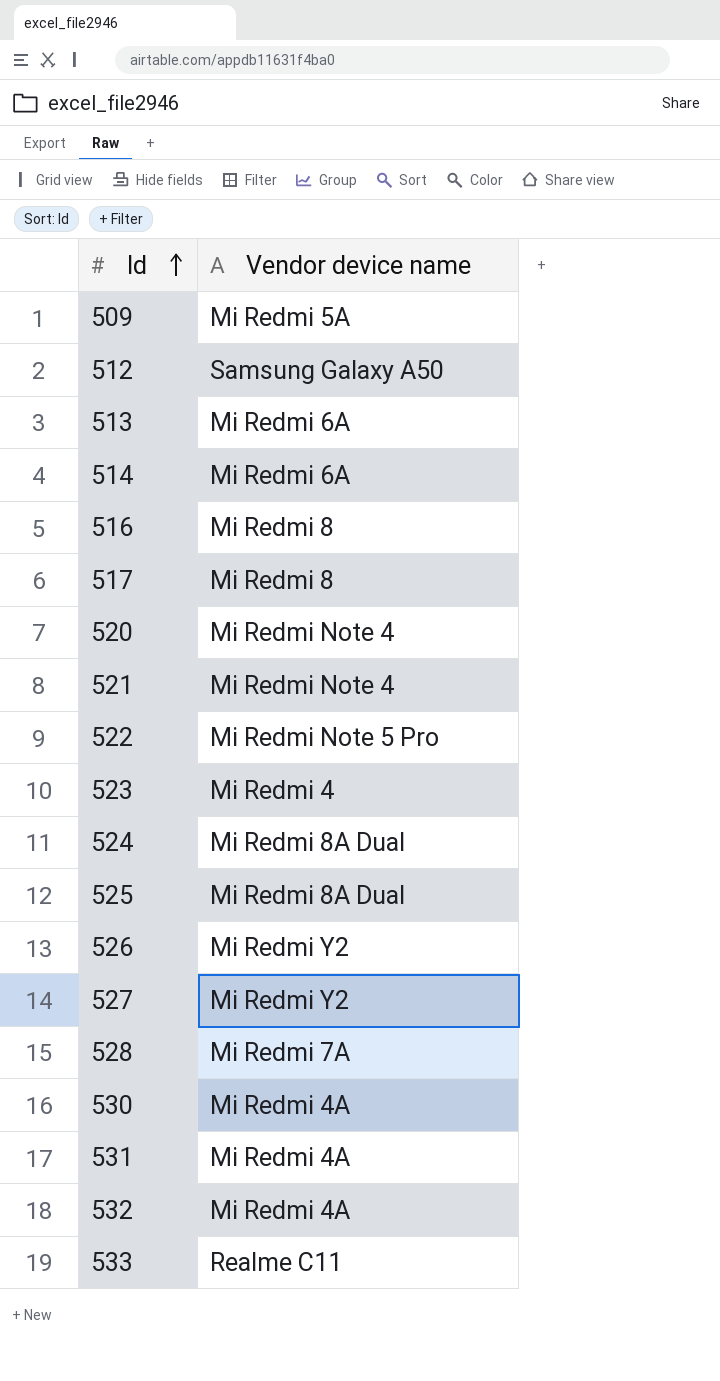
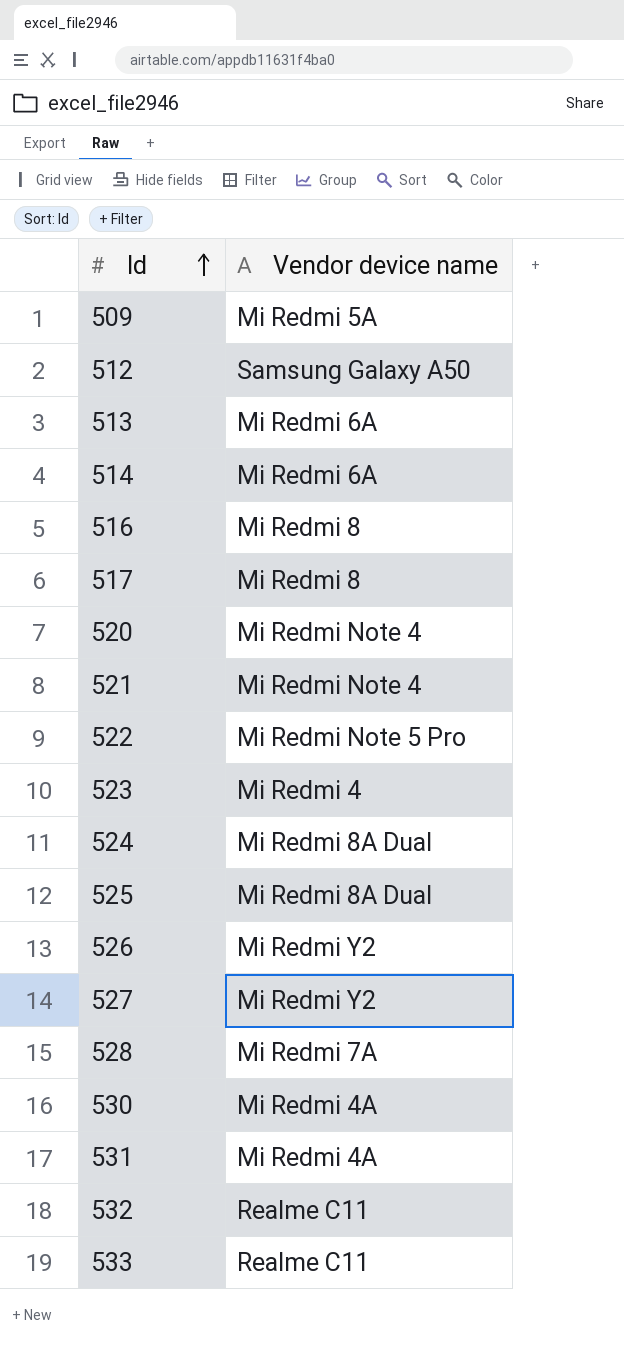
532 | Vendor device name: Mi Redmi 4A -> Realme C11

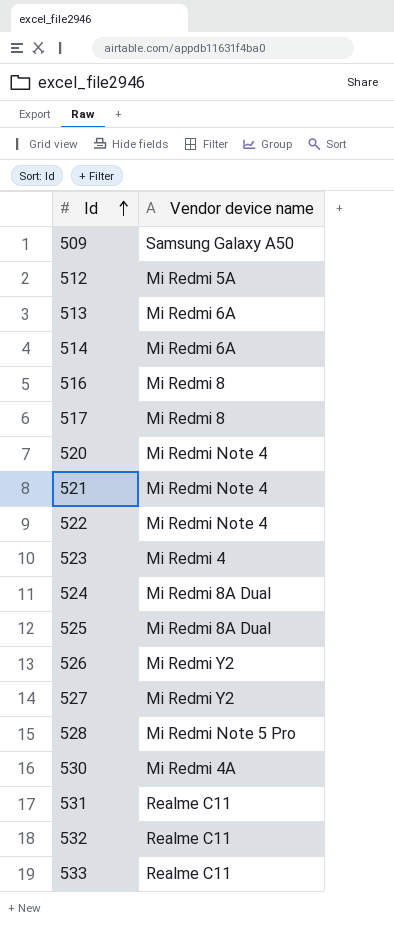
509 | Vendor device name: Mi Redmi 5A -> Samsung Galaxy A50
512 | Vendor device name: Samsung Galaxy A50 -> Mi Redmi 5A
522 | Vendor device name: Mi Redmi Note 5 Pro -> Mi Redmi Note 4
528 | Vendor device name: Mi Redmi 7A -> Mi Redmi Note 5 Pro
531 | Vendor device name: Mi Redmi 4A -> Realme C11

